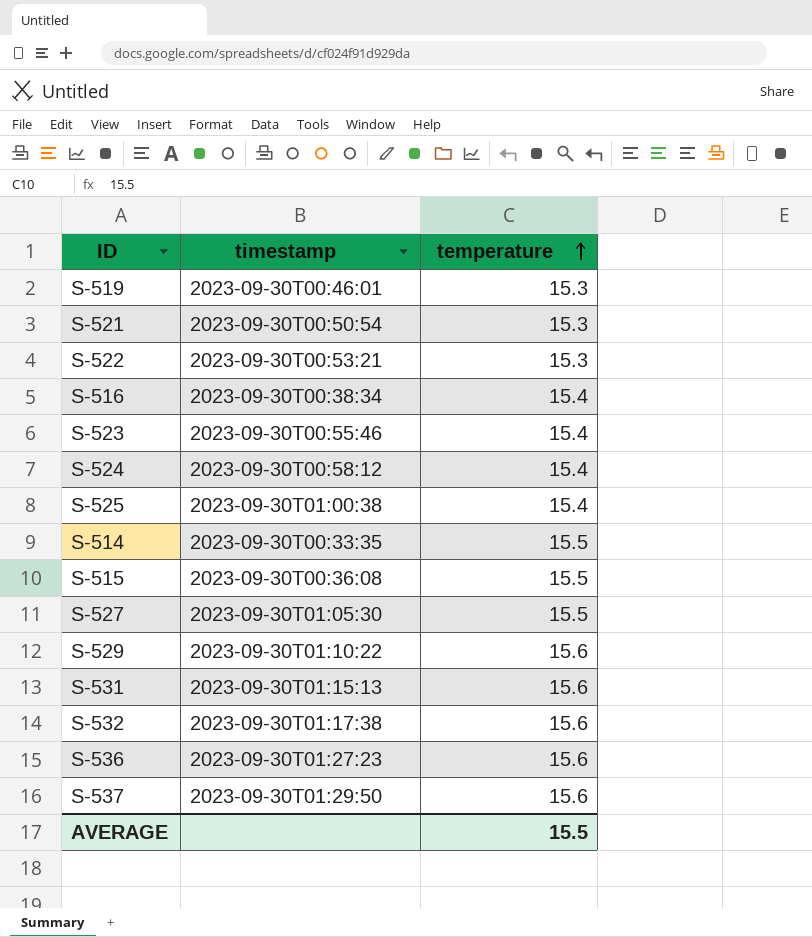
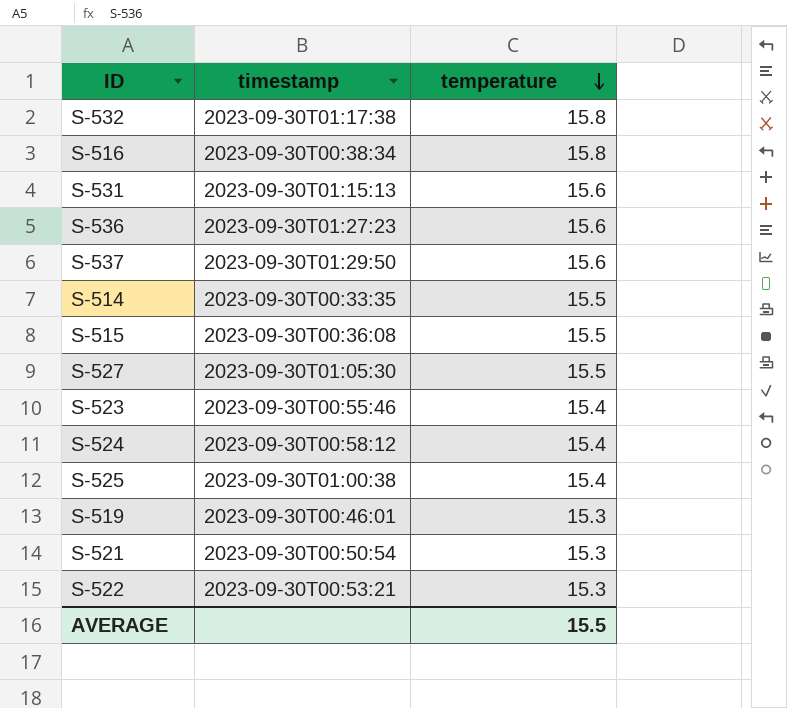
row order: temperature ascending -> temperature descending
row S-529: 2023-09-30T01:10:22 | 15.6 -> none
S-532 | temperature: 15.6 -> 15.8
S-516 | temperature: 15.4 -> 15.8

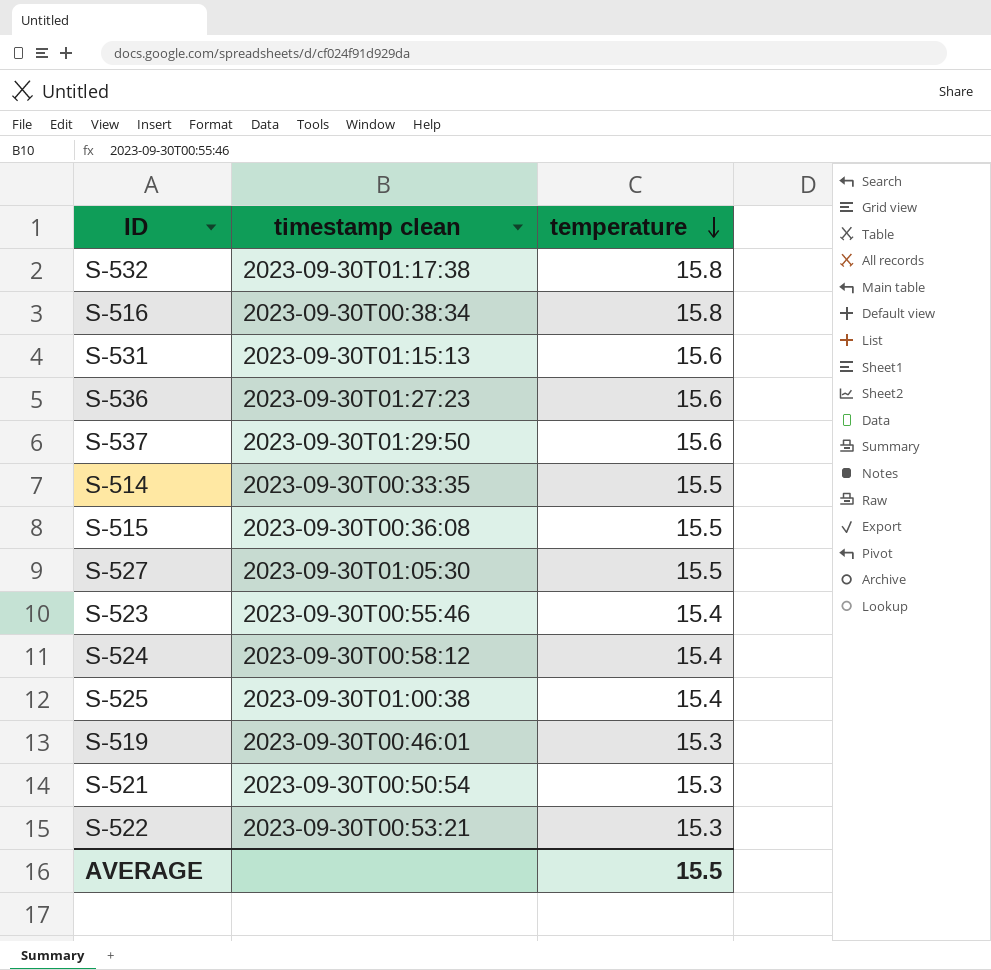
column name: timestamp -> timestamp clean

